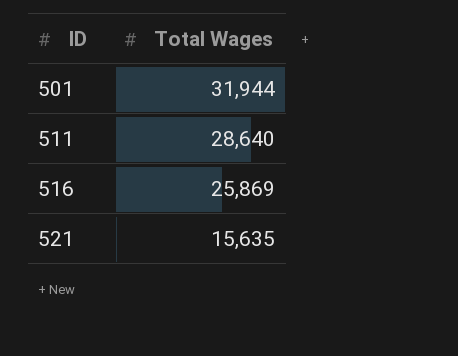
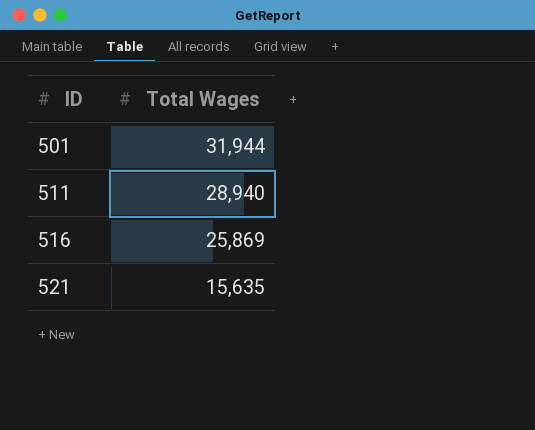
511 | Total Wages: 28,640 -> 28,940

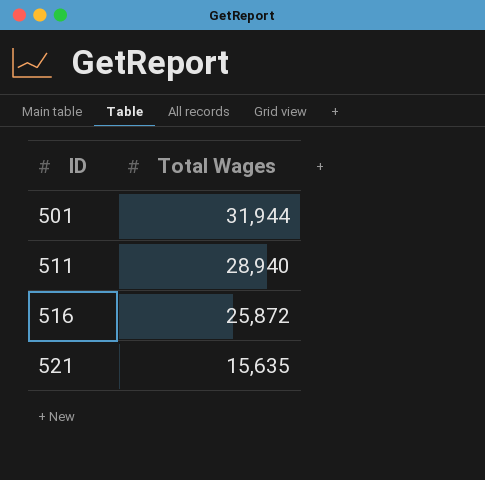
516 | Total Wages: 25,869 -> 25,872

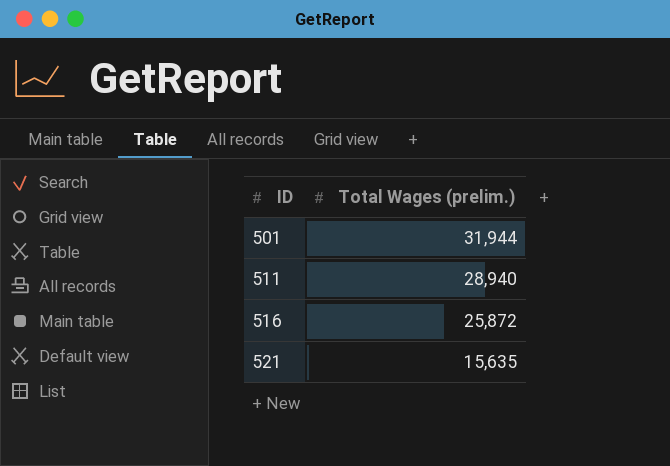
column name: Total Wages -> Total Wages (prelim.)

